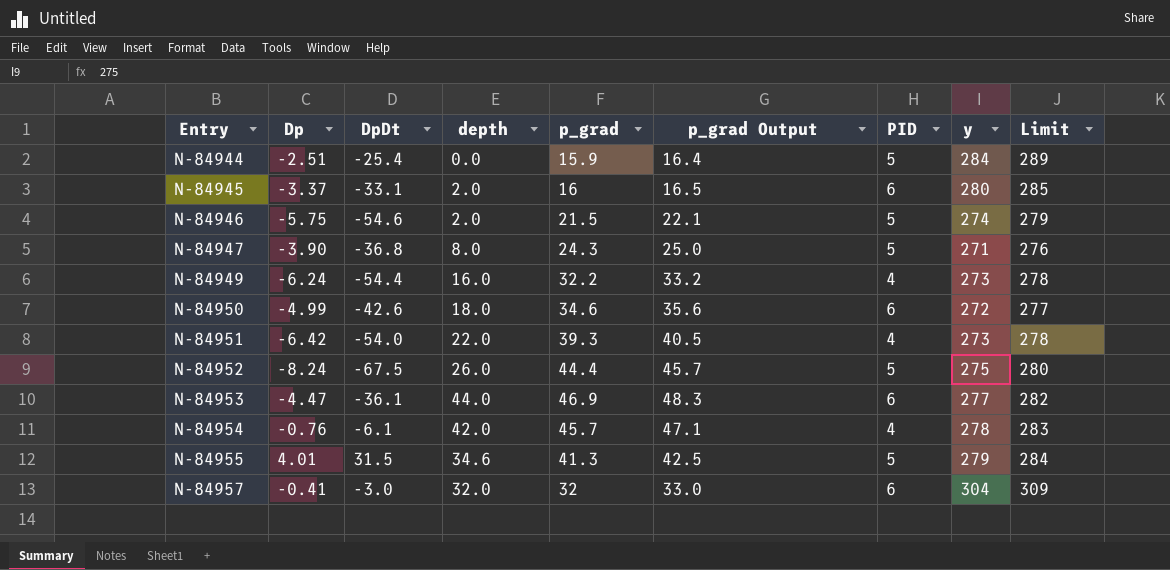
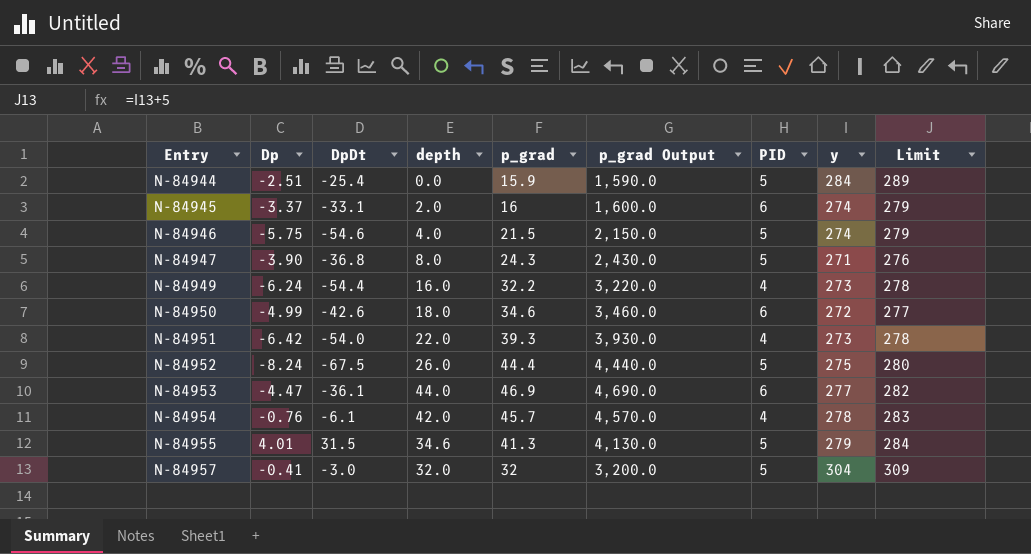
column p_grad Output | formula: [p_grad] * 1.03 -> [p_grad] * 100
N-84945 | y: 280 -> 274
N-84945 | Limit: 285 -> 279
N-84946 | depth: 2.0 -> 4.0
N-84957 | PID: 6 -> 5

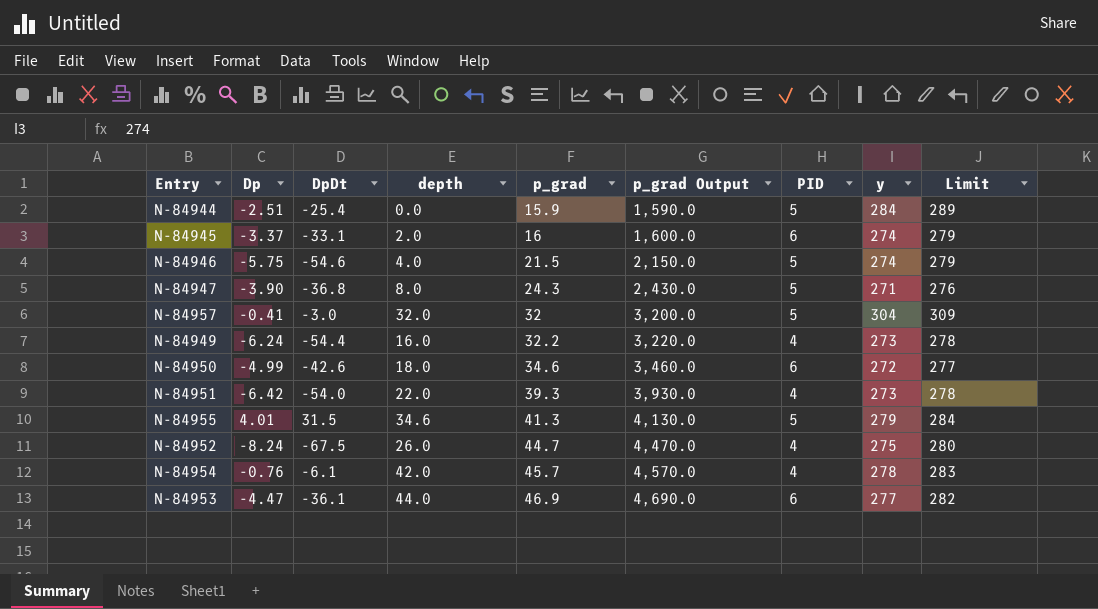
row order: Entry ascending -> p_grad ascending
N-84952 | p_grad: 44.4 -> 44.7
N-84952 | p_grad Output: 4,440.0 -> 4,470.0
N-84952 | PID: 5 -> 4

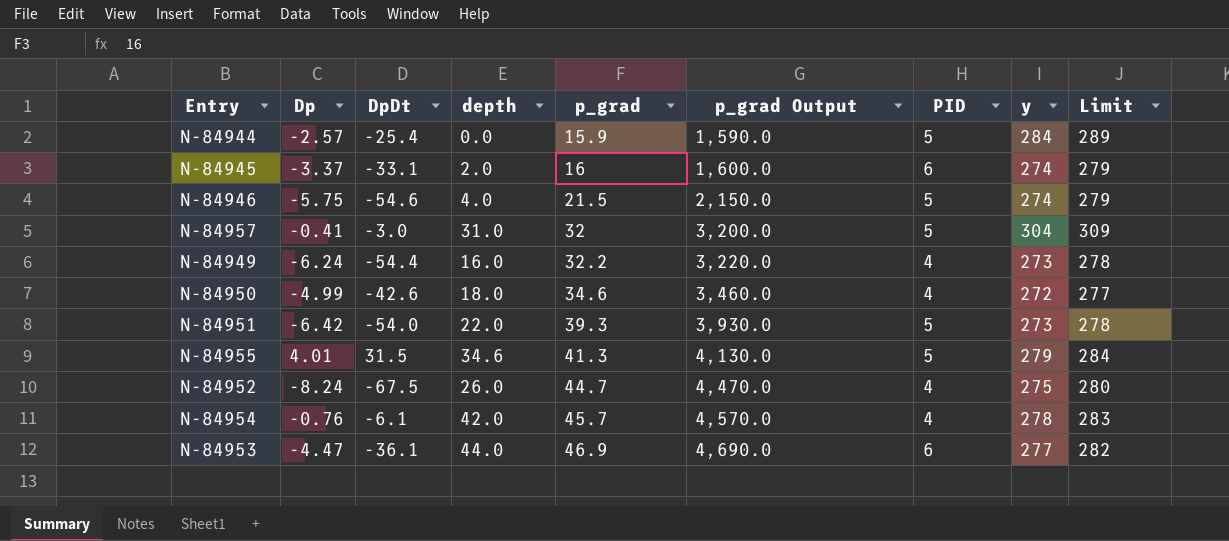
row N-84947: -3.90 | -36.8 | 8.0 | 24.3 | 2,430.0 | 5 | 271 | 276 -> none
N-84944 | Dp: -2.51 -> -2.57
N-84957 | depth: 32.0 -> 31.0
N-84950 | PID: 6 -> 4
N-84951 | PID: 4 -> 5

